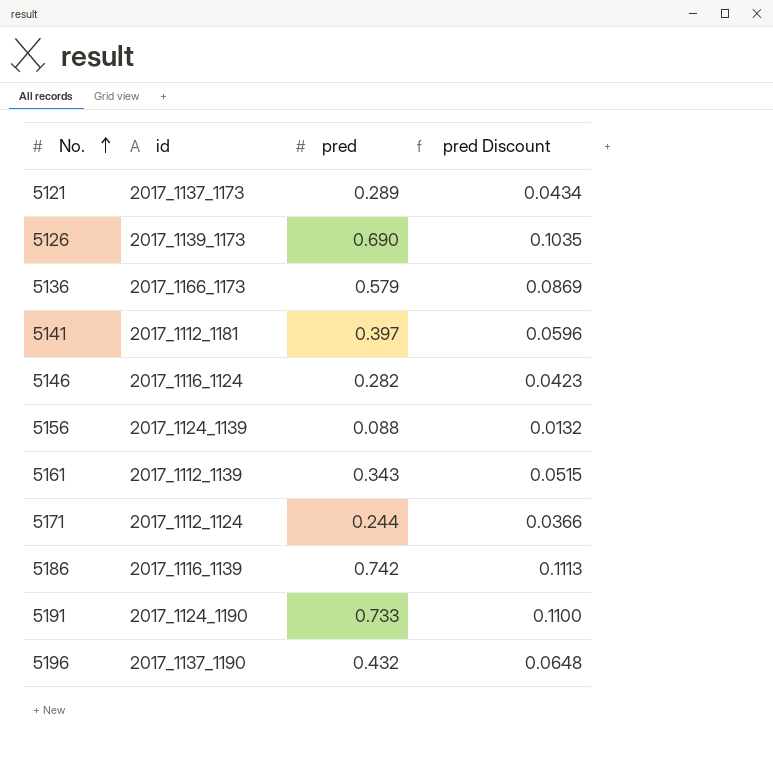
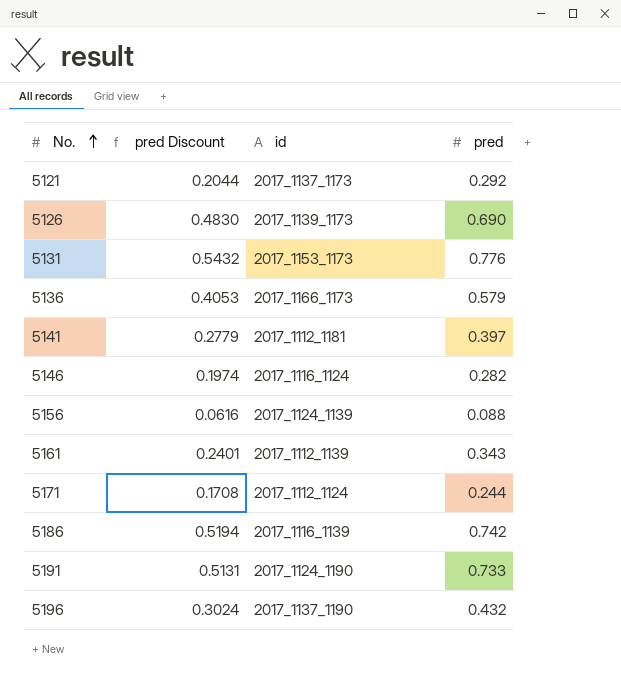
column pred Discount | formula: [pred] * 0.15 -> [pred] * 0.7
column pred Discount | position: 4 -> 2
5121 | pred: 0.289 -> 0.292
row 5131: none -> 0.5432 | 2017_1153_1173 | 0.776

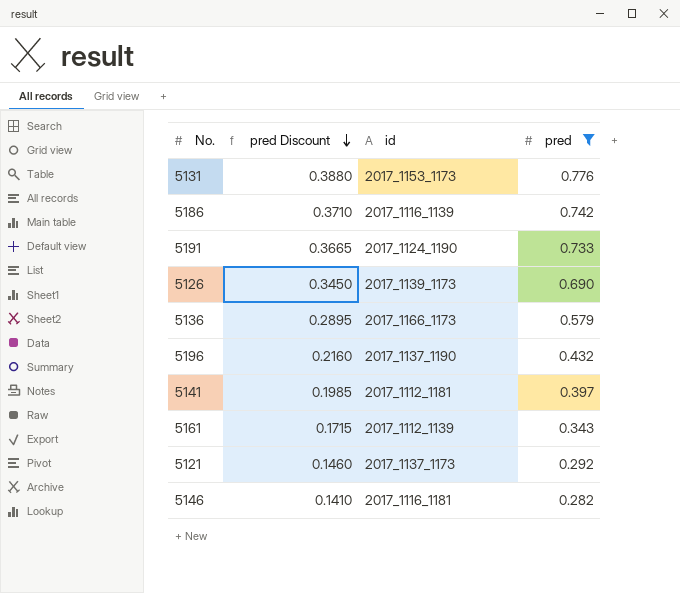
filter: none -> pred >= 0.282
row order: No. ascending -> pred Discount descending
column pred Discount | formula: [pred] * 0.7 -> [pred] * 0.5
5146 | id: 2017_1116_1124 -> 2017_1116_1181

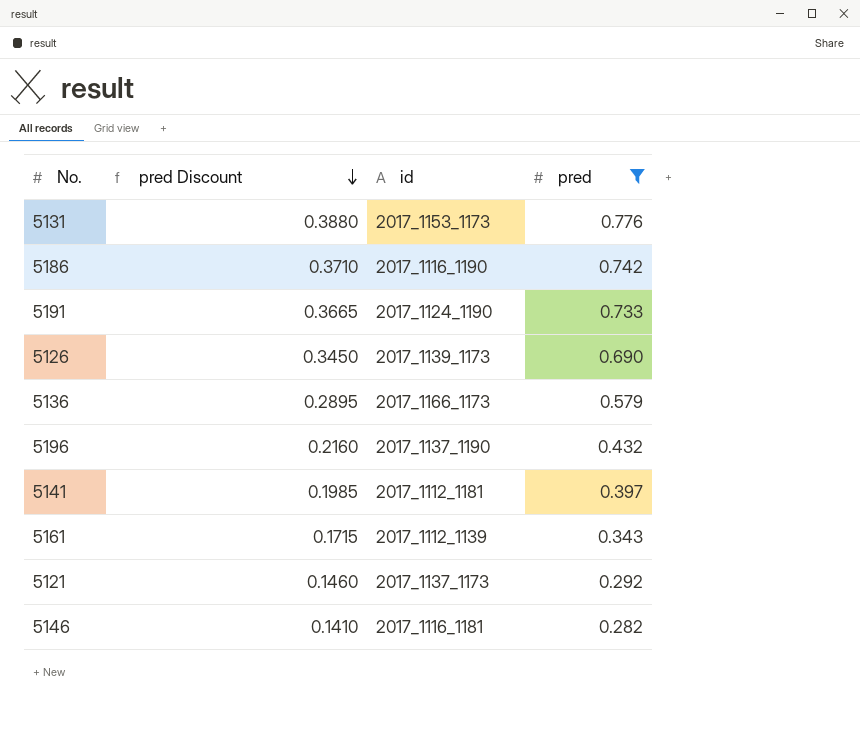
5186 | id: 2017_1116_1139 -> 2017_1116_1190

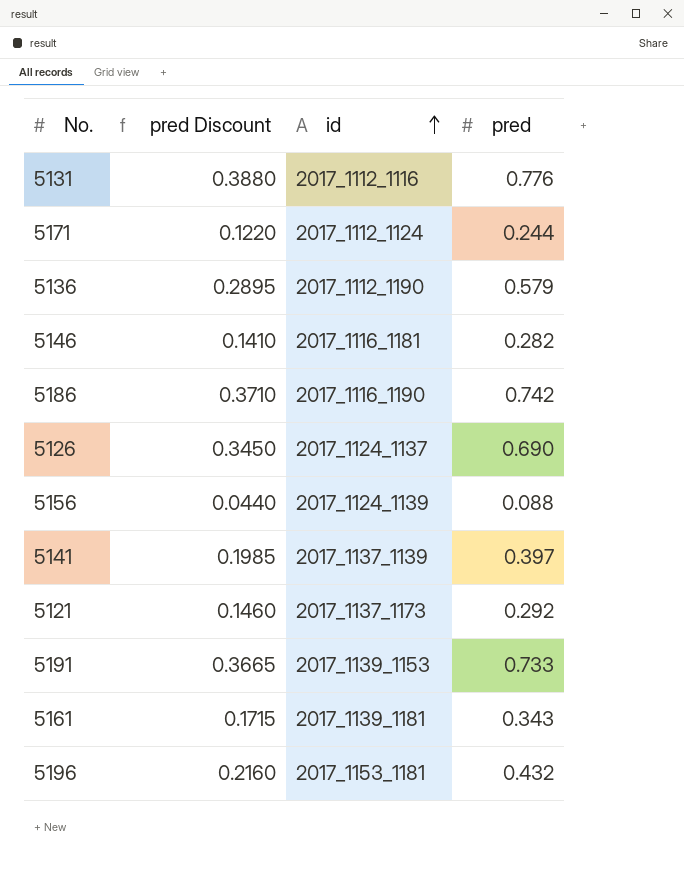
filter: pred >= 0.282 -> none
row order: pred Discount descending -> id ascending
5131 | id: 2017_1153_1173 -> 2017_1112_1116
5136 | id: 2017_1166_1173 -> 2017_1112_1190
5126 | id: 2017_1139_1173 -> 2017_1124_1137
5141 | id: 2017_1112_1181 -> 2017_1137_1139
5191 | id: 2017_1124_1190 -> 2017_1139_1153
5161 | id: 2017_1112_1139 -> 2017_1139_1181
5196 | id: 2017_1137_1190 -> 2017_1153_1181

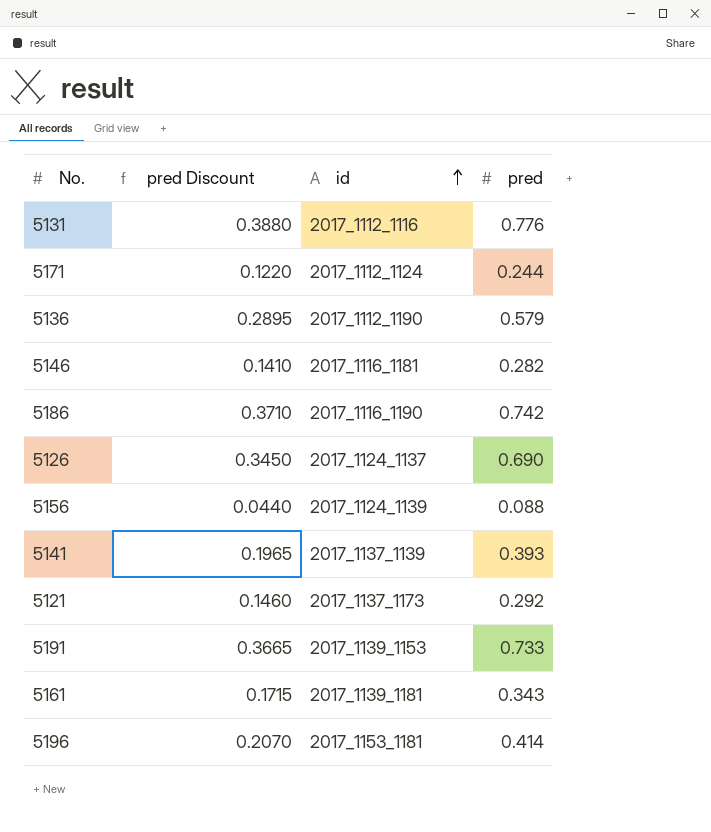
5141 | pred Discount: 0.1985 -> 0.1965
5141 | pred: 0.397 -> 0.393
5196 | pred Discount: 0.2160 -> 0.2070
5196 | pred: 0.432 -> 0.414

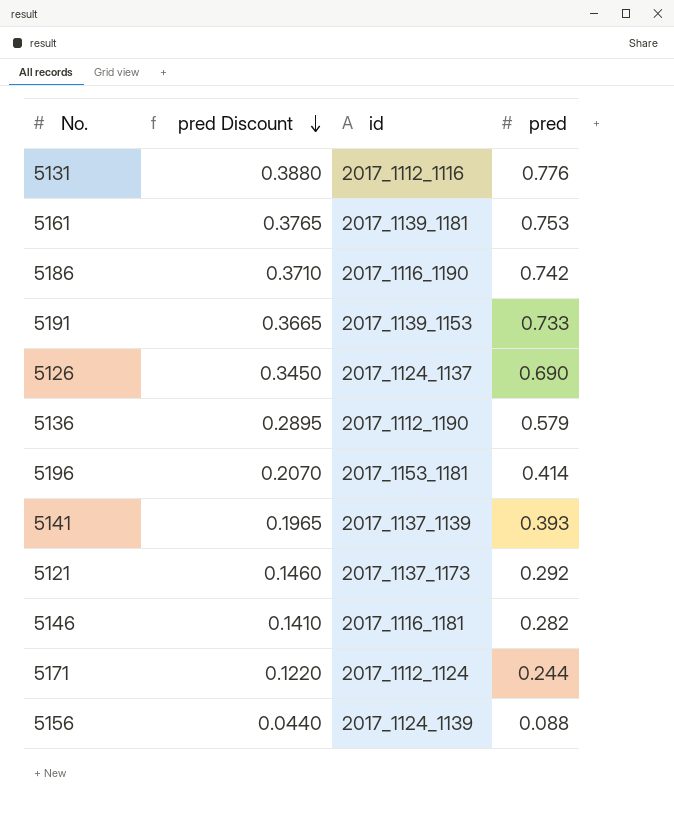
row order: id ascending -> pred Discount descending
5161 | pred Discount: 0.1715 -> 0.3765
5161 | pred: 0.343 -> 0.753

